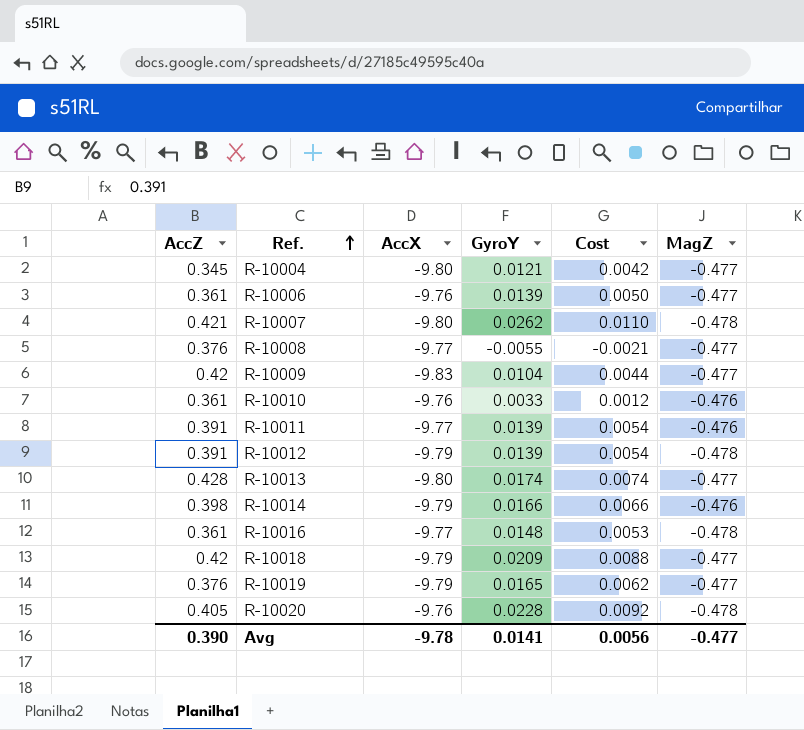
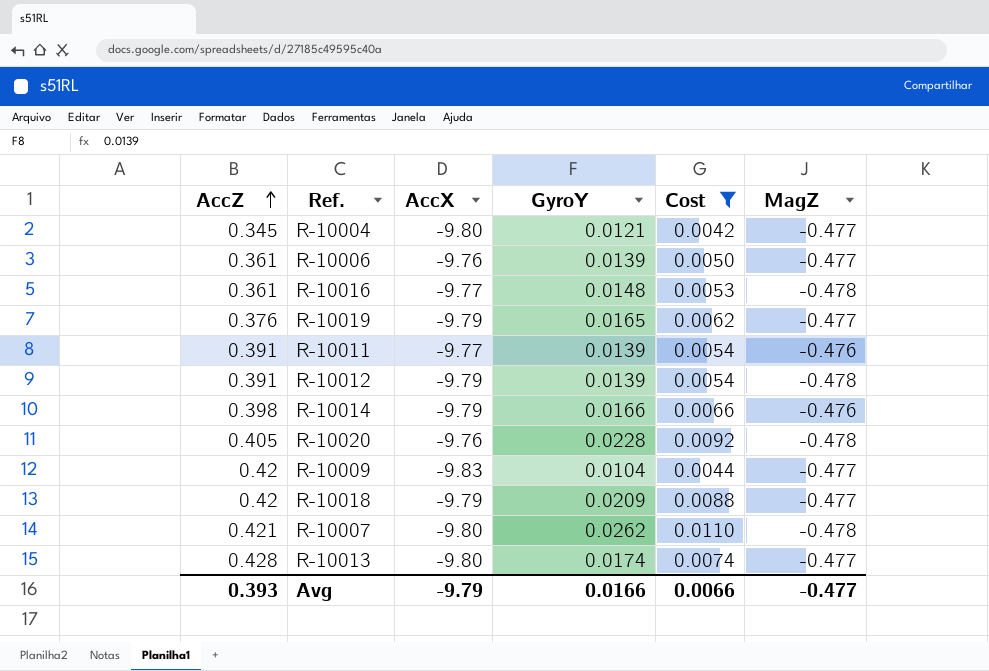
filter: none -> Cost >= 0.0042
row order: Ref. ascending -> AccZ ascending
Avg | AccZ: 0.390 -> 0.393
Avg | AccX: -9.78 -> -9.79
Avg | GyroY: 0.0141 -> 0.0166
Avg | Cost: 0.0056 -> 0.0066

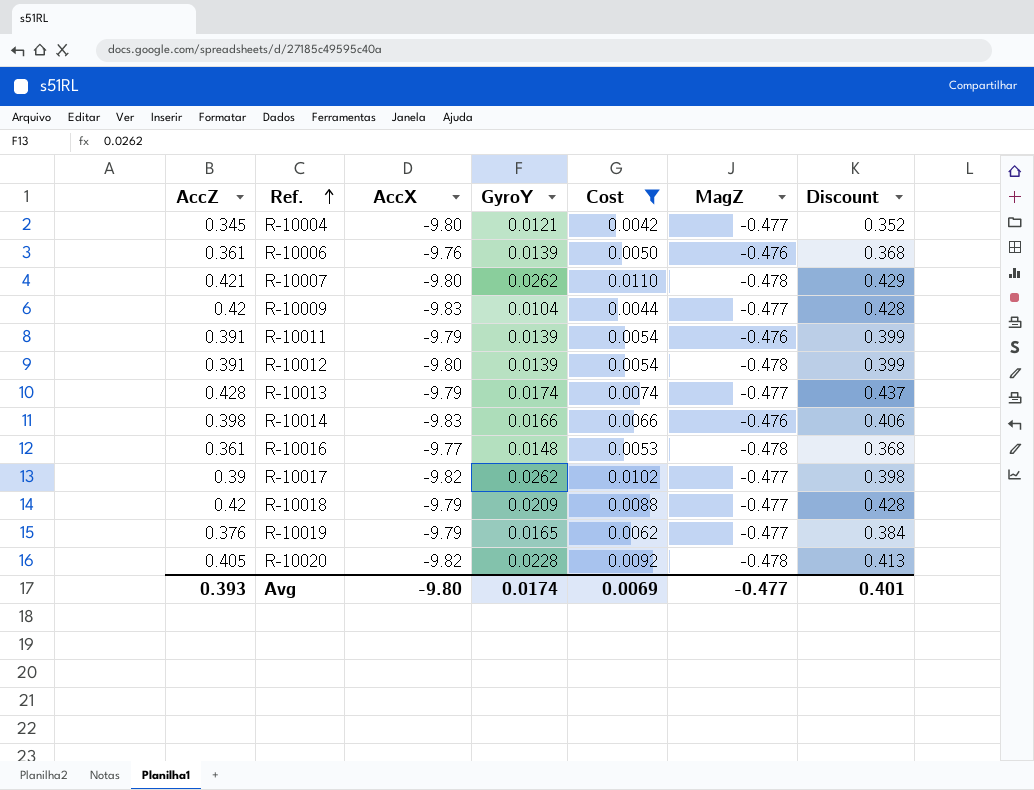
row order: AccZ ascending -> Ref. ascending
column Discount | formula: none -> [AccZ] * 1.02
R-10006 | MagZ: -0.477 -> -0.476
R-10011 | AccX: -9.77 -> -9.79
R-10012 | AccX: -9.79 -> -9.80
R-10013 | AccX: -9.80 -> -9.79
R-10014 | AccX: -9.79 -> -9.83
row R-10017: none -> 0.39 | -9.82 | 0.0262 | 0.0102 | -0.477 | 0.398
R-10020 | AccX: -9.76 -> -9.82
Avg | AccX: -9.79 -> -9.80
Avg | GyroY: 0.0166 -> 0.0174
Avg | Cost: 0.0066 -> 0.0069

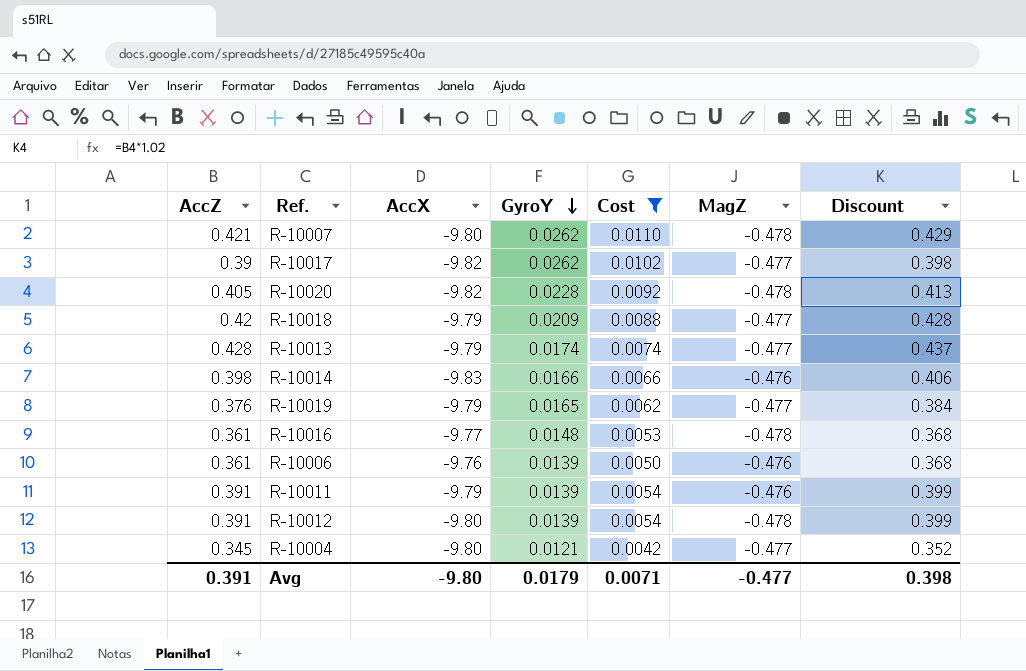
row order: Ref. ascending -> GyroY descending
row R-10009: 0.42 | -9.83 | 0.0104 | 0.0044 | -0.477 | 0.428 -> none
Avg | AccZ: 0.393 -> 0.391
Avg | GyroY: 0.0174 -> 0.0179
Avg | Cost: 0.0069 -> 0.0071
Avg | Discount: 0.401 -> 0.398

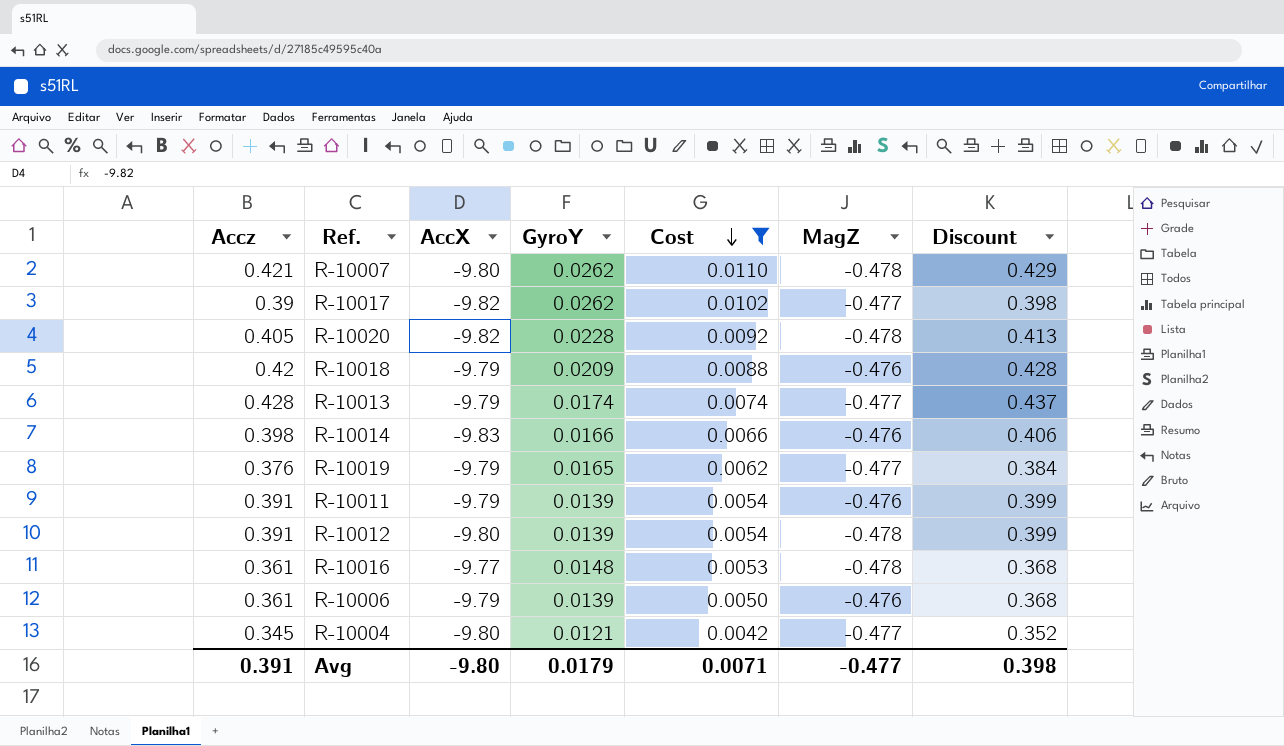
row order: GyroY descending -> Cost descending
column name: AccZ -> Accz
R-10018 | MagZ: -0.477 -> -0.476
R-10006 | AccX: -9.76 -> -9.79

